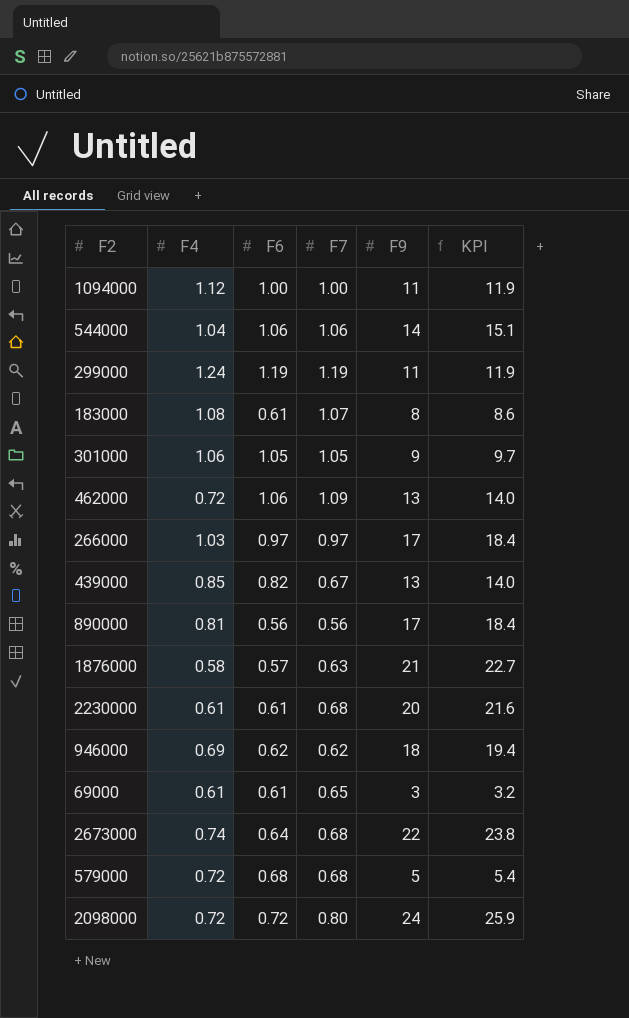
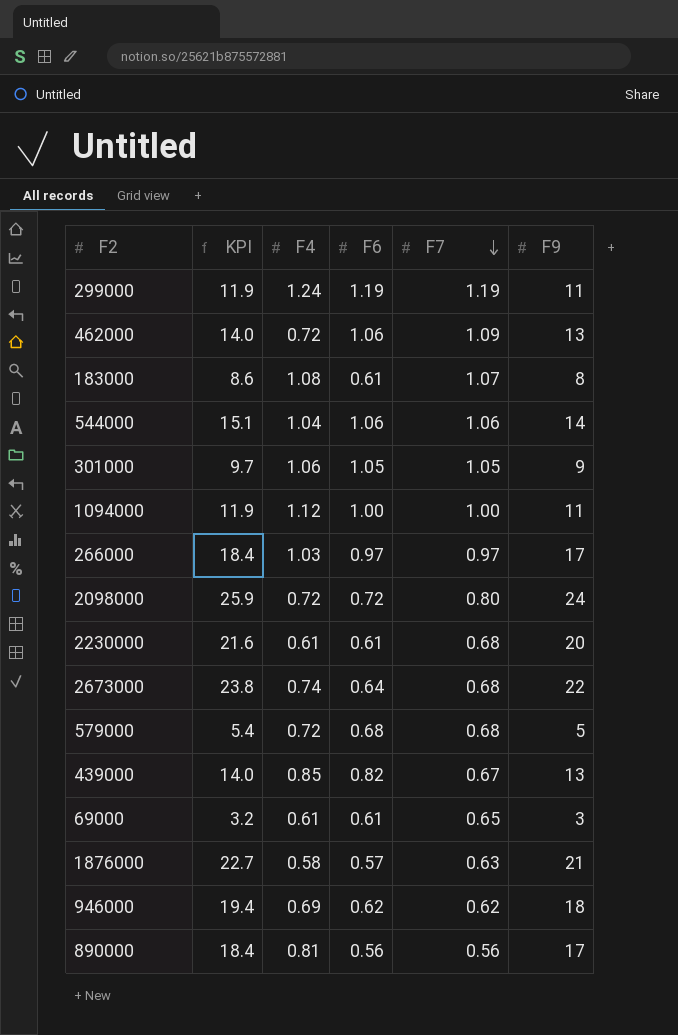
row order: none -> F7 descending
column KPI | position: 6 -> 2

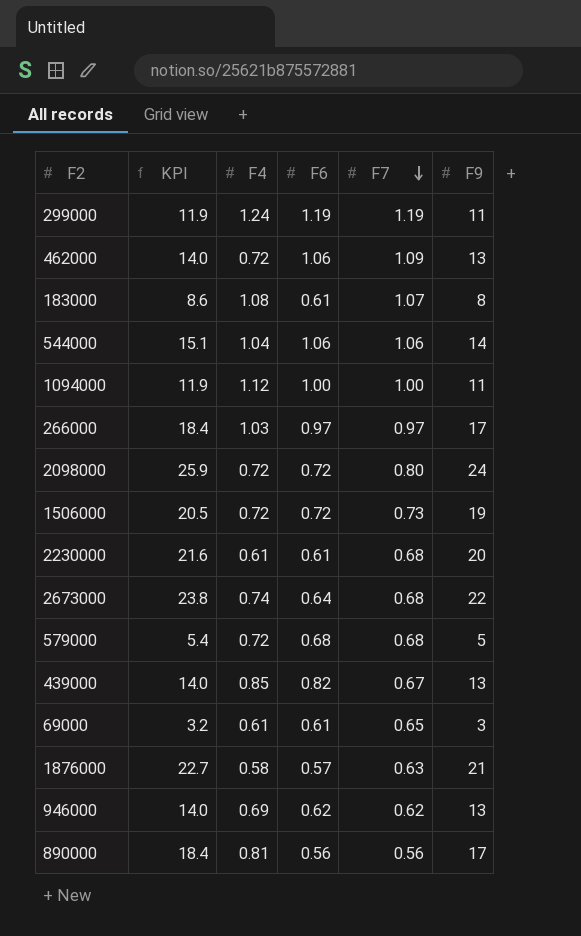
row 301000: 9.7 | 1.06 | 1.05 | 1.05 | 9 -> none
row 1506000: none -> 20.5 | 0.72 | 0.72 | 0.73 | 19
946000 | KPI: 19.4 -> 14.0
946000 | F9: 18 -> 13

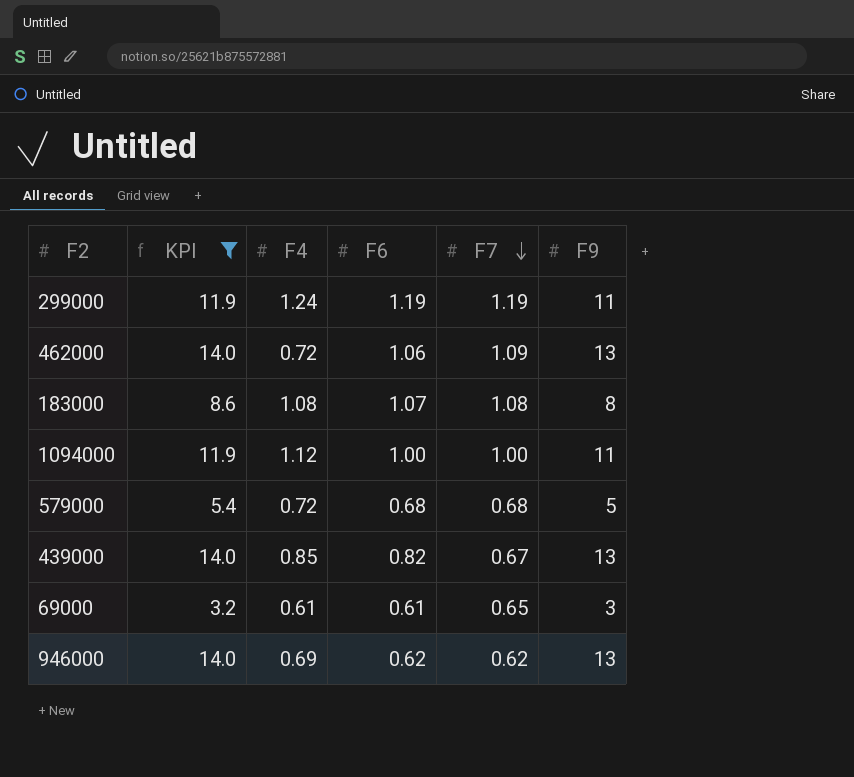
filter: none -> KPI <= 14.0
183000 | F6: 0.61 -> 1.07
183000 | F7: 1.07 -> 1.08

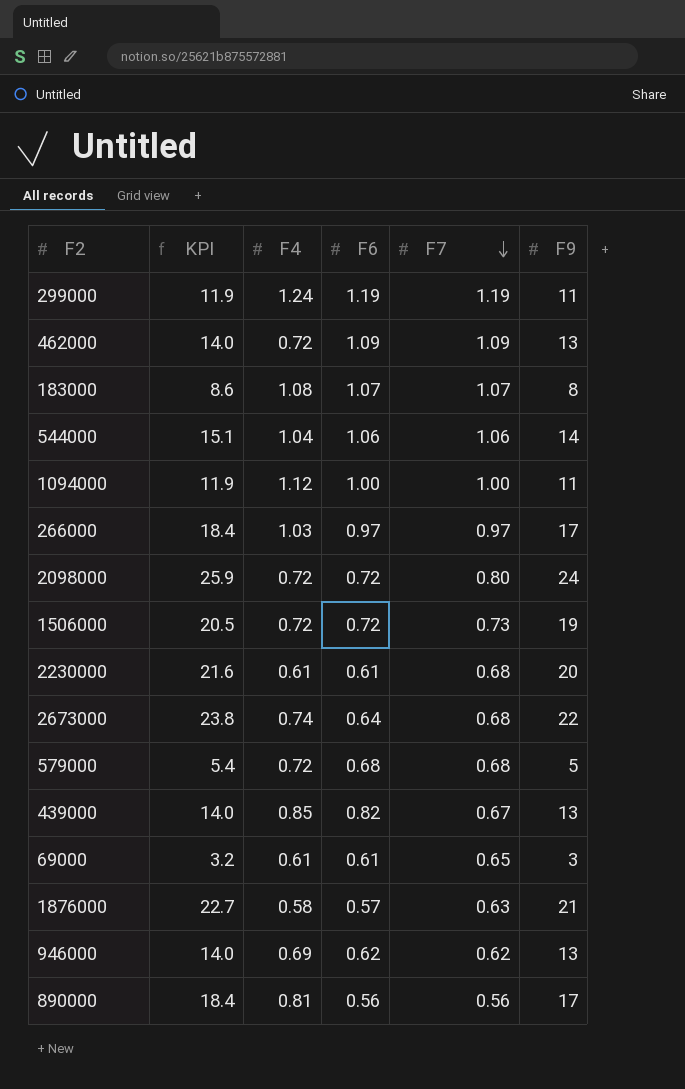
filter: KPI <= 14.0 -> none
462000 | F6: 1.06 -> 1.09
183000 | F7: 1.08 -> 1.07

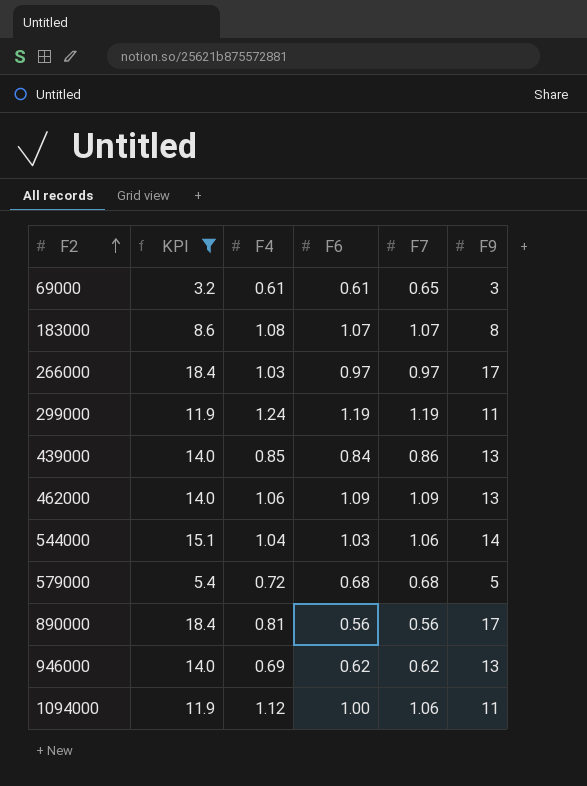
filter: none -> KPI <= 18.4
row order: F7 descending -> F2 ascending
439000 | F6: 0.82 -> 0.84
439000 | F7: 0.67 -> 0.86
462000 | F4: 0.72 -> 1.06
544000 | F6: 1.06 -> 1.03
1094000 | F7: 1.00 -> 1.06

